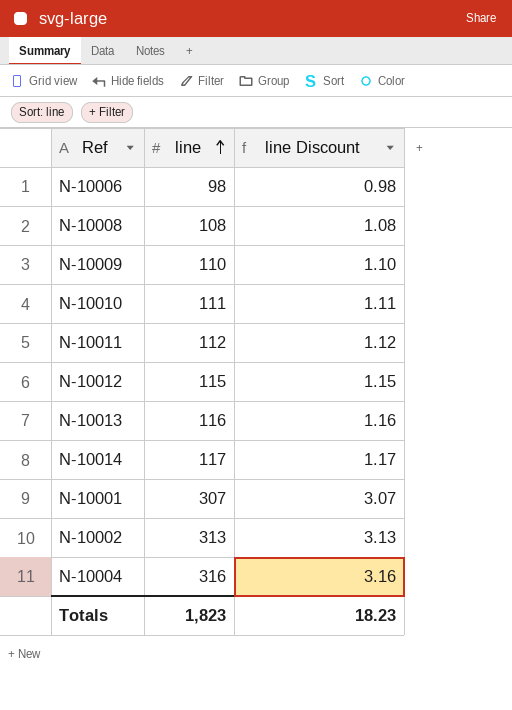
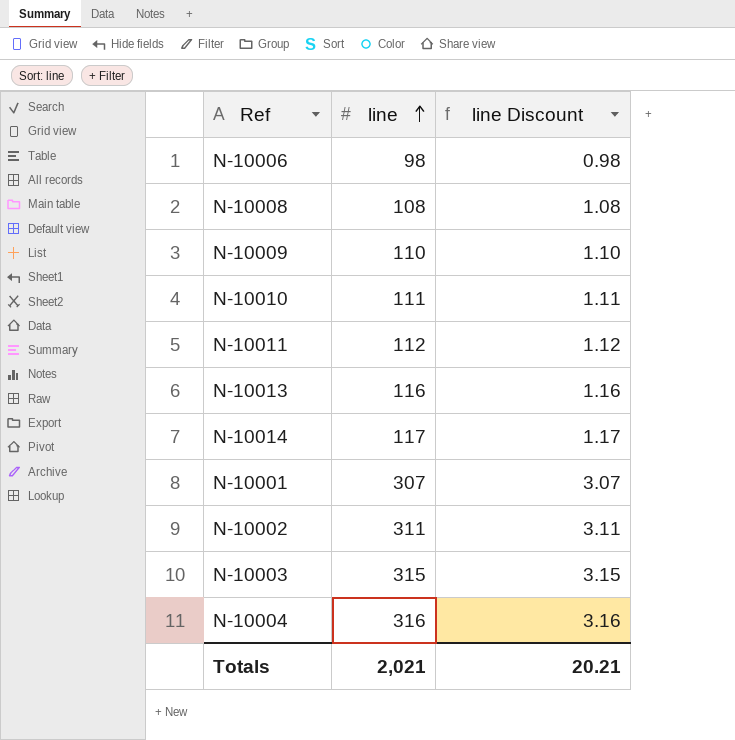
row N-10012: 115 | 1.15 -> none
N-10002 | line: 313 -> 311
N-10002 | line Discount: 3.13 -> 3.11
row N-10003: none -> 315 | 3.15
Totals | line: 1,823 -> 2,021
Totals | line Discount: 18.23 -> 20.21

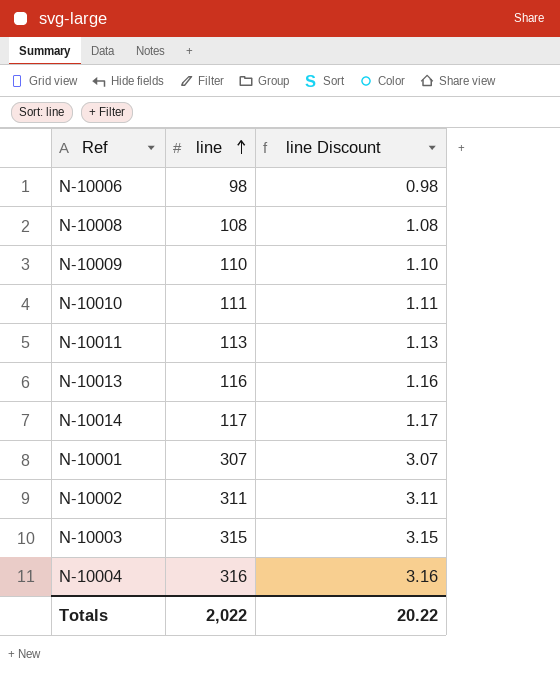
N-10011 | line: 112 -> 113
N-10011 | line Discount: 1.12 -> 1.13
Totals | line: 2,021 -> 2,022
Totals | line Discount: 20.21 -> 20.22

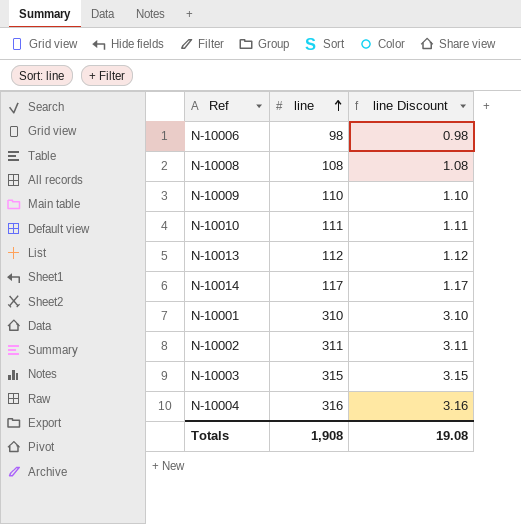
row N-10011: 113 | 1.13 -> none
N-10013 | line: 116 -> 112
N-10013 | line Discount: 1.16 -> 1.12
N-10001 | line: 307 -> 310
N-10001 | line Discount: 3.07 -> 3.10
Totals | line: 2,022 -> 1,908
Totals | line Discount: 20.22 -> 19.08

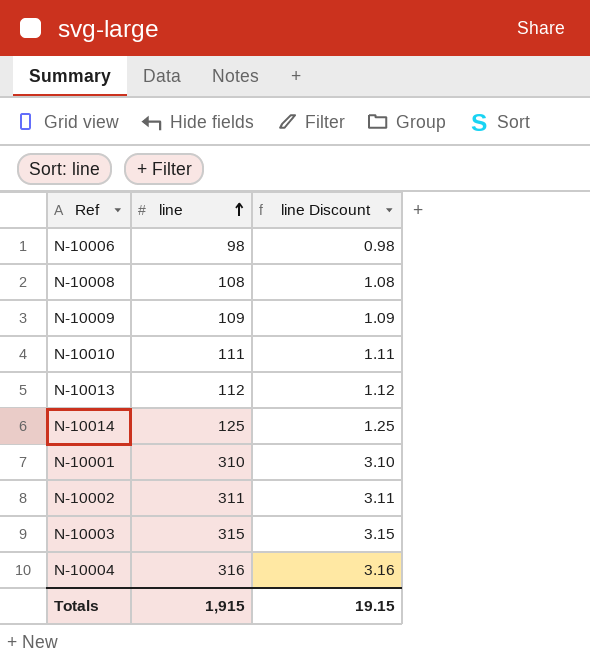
N-10009 | line: 110 -> 109
N-10009 | line Discount: 1.10 -> 1.09
N-10014 | line: 117 -> 125
N-10014 | line Discount: 1.17 -> 1.25
Totals | line: 1,908 -> 1,915
Totals | line Discount: 19.08 -> 19.15

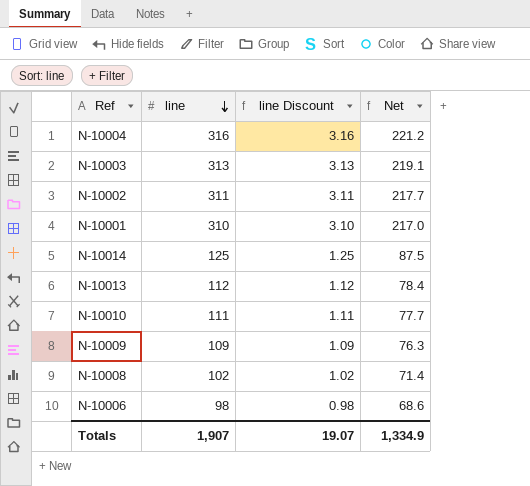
row order: line ascending -> line descending
column Net | formula: none -> [line] * 0.7
N-10003 | line: 315 -> 313
N-10003 | line Discount: 3.15 -> 3.13
N-10008 | line: 108 -> 102
N-10008 | line Discount: 1.08 -> 1.02
Totals | line: 1,915 -> 1,907
Totals | line Discount: 19.15 -> 19.07

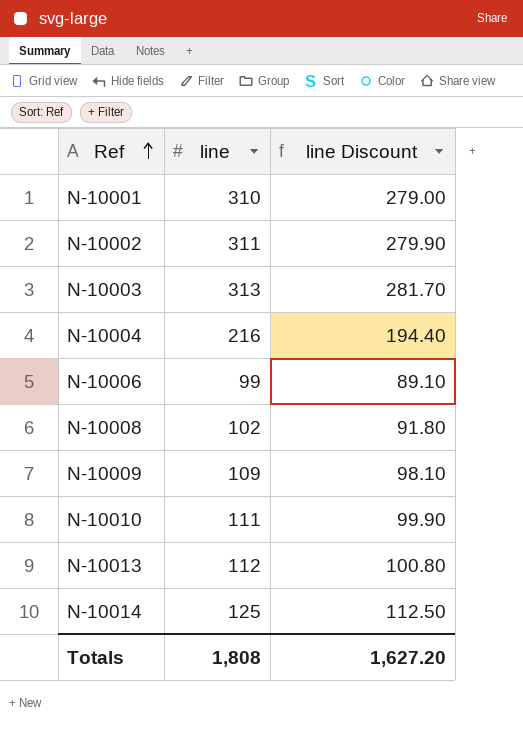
row order: line descending -> Ref ascending
column Net | formula: [line] * 0.7 -> none
column line Discount | formula: [line] * 0.01 -> [line] * 0.9
N-10004 | line: 316 -> 216
N-10006 | line: 98 -> 99
Totals | line: 1,907 -> 1,808
Totals | line Discount: 19.07 -> 1,627.20

